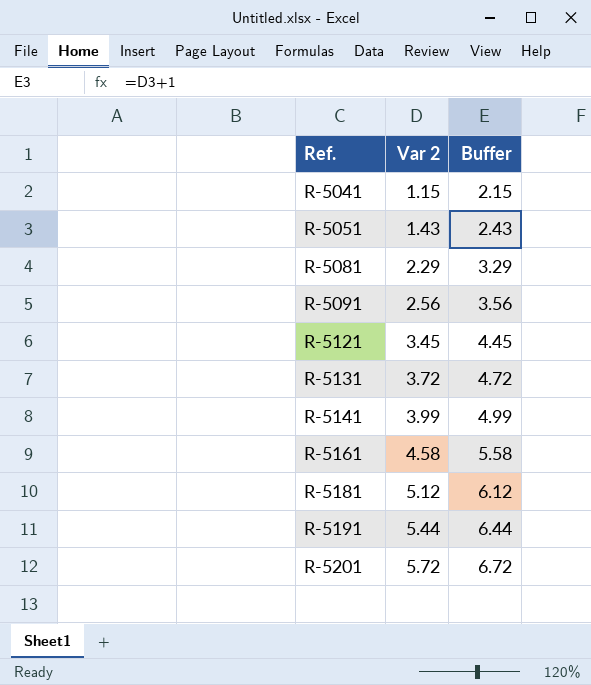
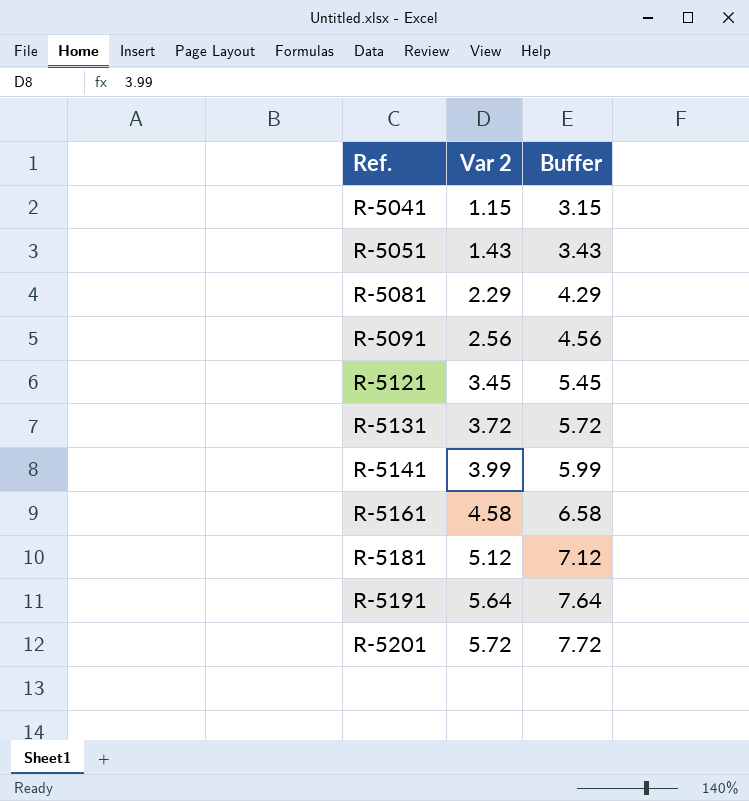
column Buffer | formula: [Var 2] + 1 -> [Var 2] + 2
R-5191 | Var 2: 5.44 -> 5.64

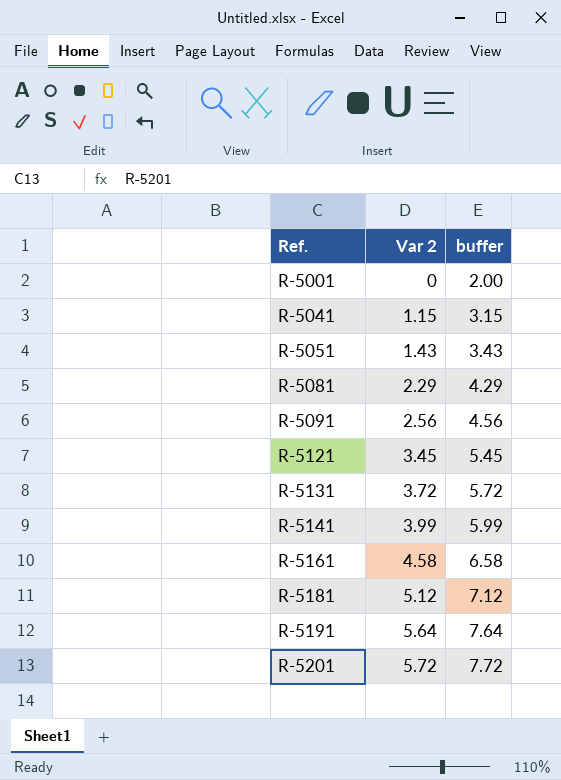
column name: Buffer -> buffer
row R-5001: none -> 0 | 2.00

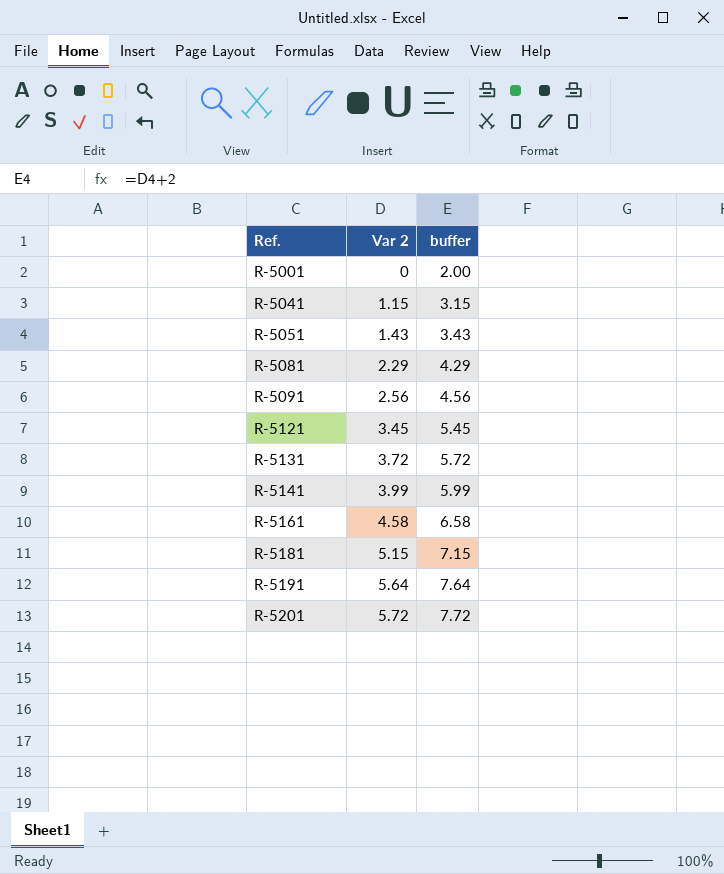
R-5181 | Var 2: 5.12 -> 5.15
R-5181 | buffer: 7.12 -> 7.15

